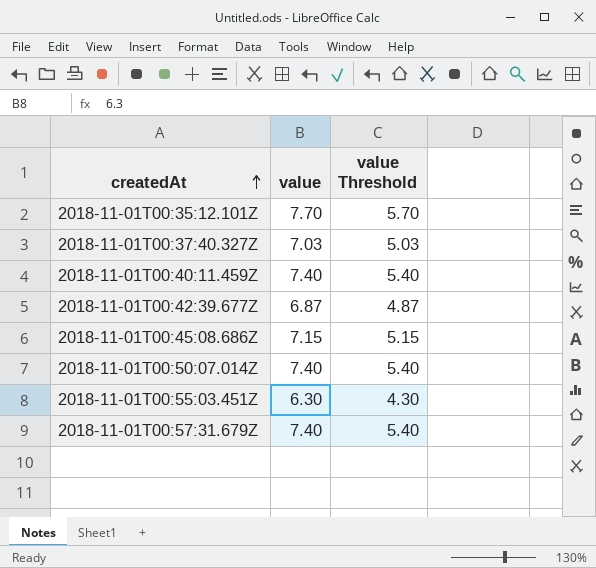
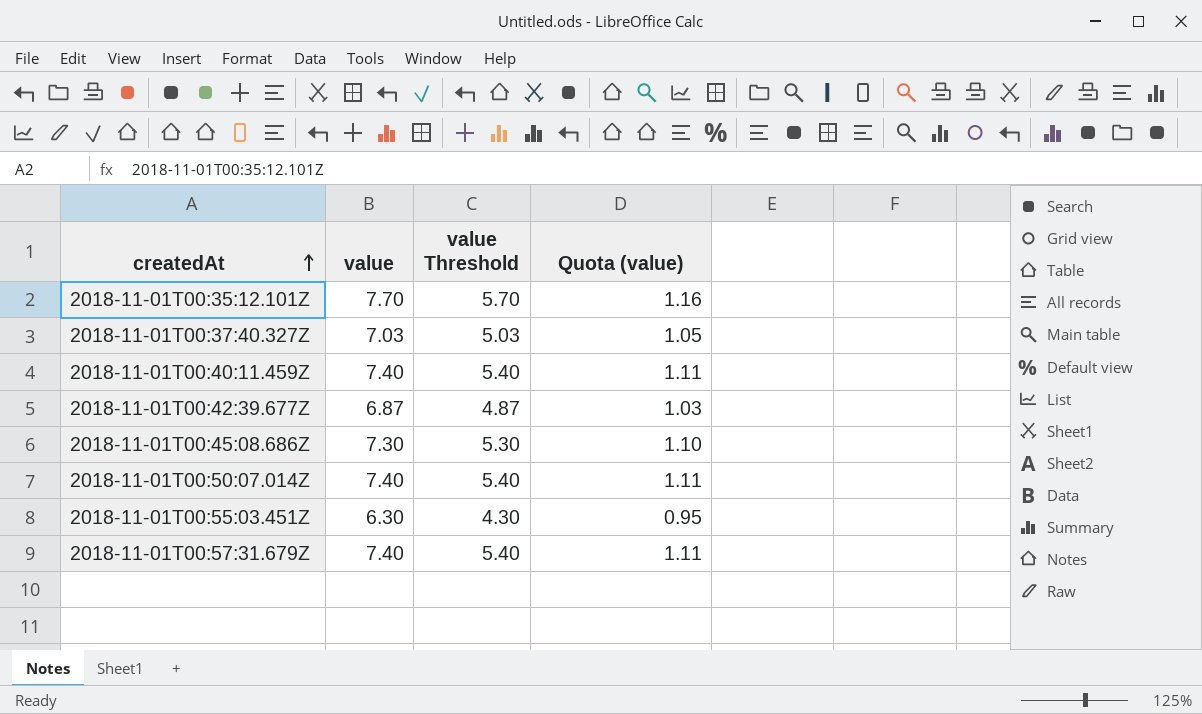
column Quota (value) | formula: none -> [value] * 0.15
2018-11-01T00:45:08.686Z | value: 7.15 -> 7.30
2018-11-01T00:45:08.686Z | value Threshold: 5.15 -> 5.30

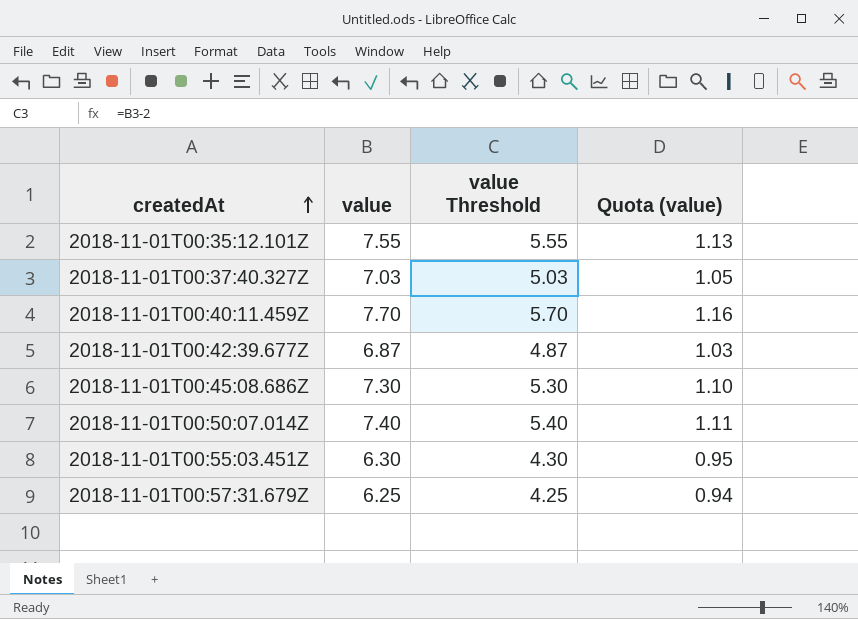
2018-11-01T00:35:12.101Z | value: 7.70 -> 7.55
2018-11-01T00:35:12.101Z | value Threshold: 5.70 -> 5.55
2018-11-01T00:35:12.101Z | Quota (value): 1.16 -> 1.13
2018-11-01T00:40:11.459Z | value: 7.40 -> 7.70
2018-11-01T00:40:11.459Z | value Threshold: 5.40 -> 5.70
2018-11-01T00:40:11.459Z | Quota (value): 1.11 -> 1.16
2018-11-01T00:57:31.679Z | value: 7.40 -> 6.25
2018-11-01T00:57:31.679Z | value Threshold: 5.40 -> 4.25
2018-11-01T00:57:31.679Z | Quota (value): 1.11 -> 0.94

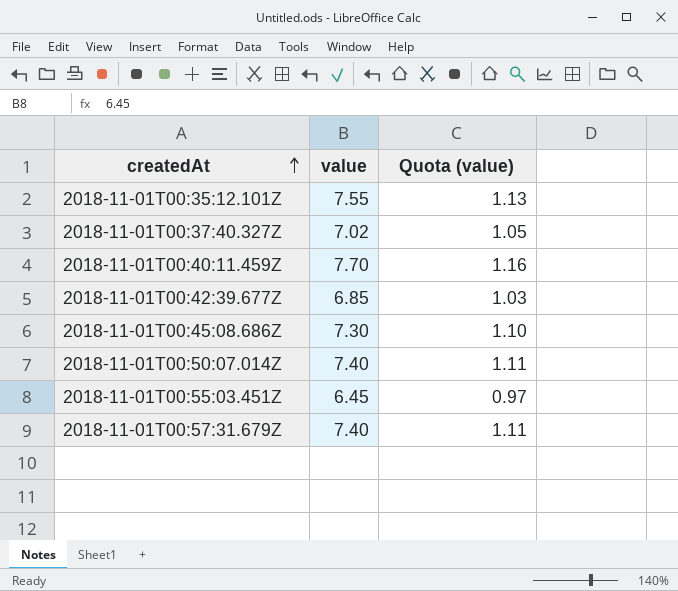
column value Threshold | formula: [value] - 2 -> none
2018-11-01T00:37:40.327Z | value: 7.03 -> 7.02
2018-11-01T00:42:39.677Z | value: 6.87 -> 6.85
2018-11-01T00:55:03.451Z | value: 6.30 -> 6.45
2018-11-01T00:55:03.451Z | Quota (value): 0.95 -> 0.97
2018-11-01T00:57:31.679Z | value: 6.25 -> 7.40
2018-11-01T00:57:31.679Z | Quota (value): 0.94 -> 1.11

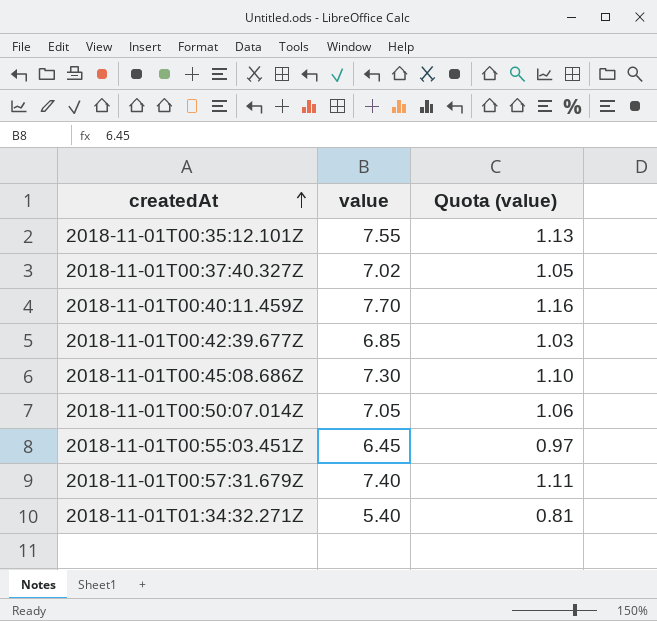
2018-11-01T00:50:07.014Z | value: 7.40 -> 7.05
2018-11-01T00:50:07.014Z | Quota (value): 1.11 -> 1.06
row 2018-11-01T01:34:32.271Z: none -> 5.40 | 0.81

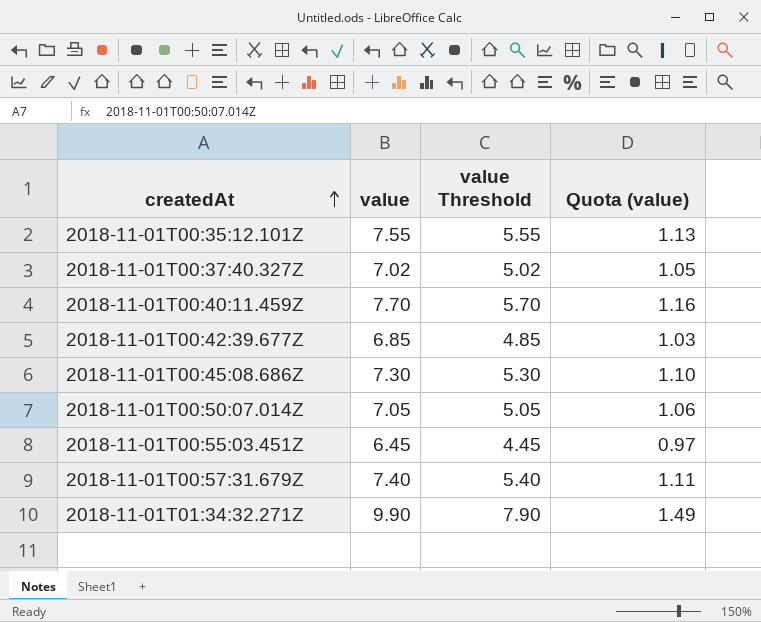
column value Threshold | formula: none -> [value] - 2
2018-11-01T01:34:32.271Z | value: 5.40 -> 9.90
2018-11-01T01:34:32.271Z | Quota (value): 0.81 -> 1.49

